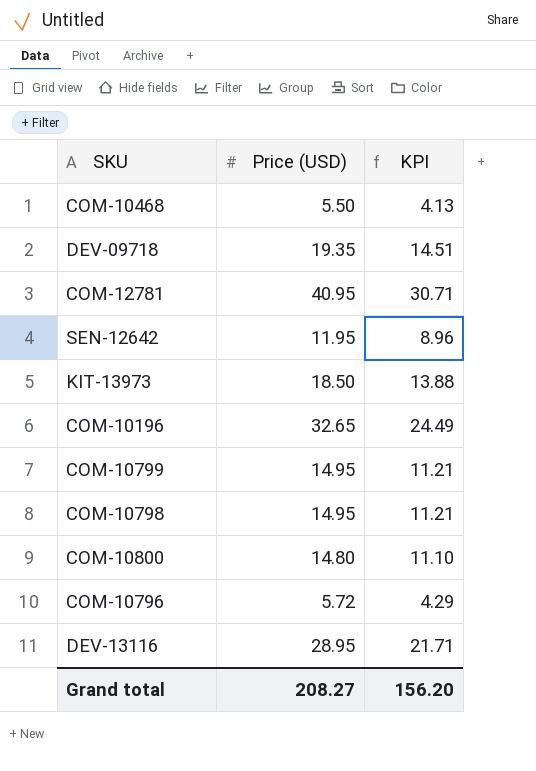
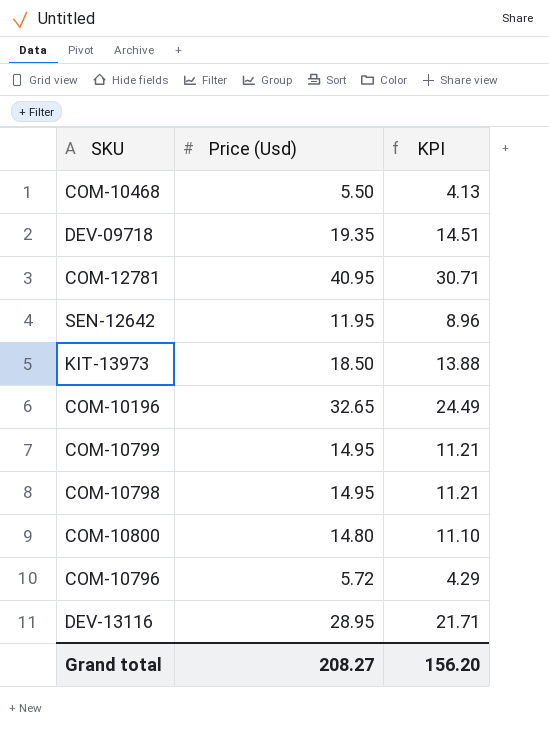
column name: Price (USD) -> Price (Usd)

